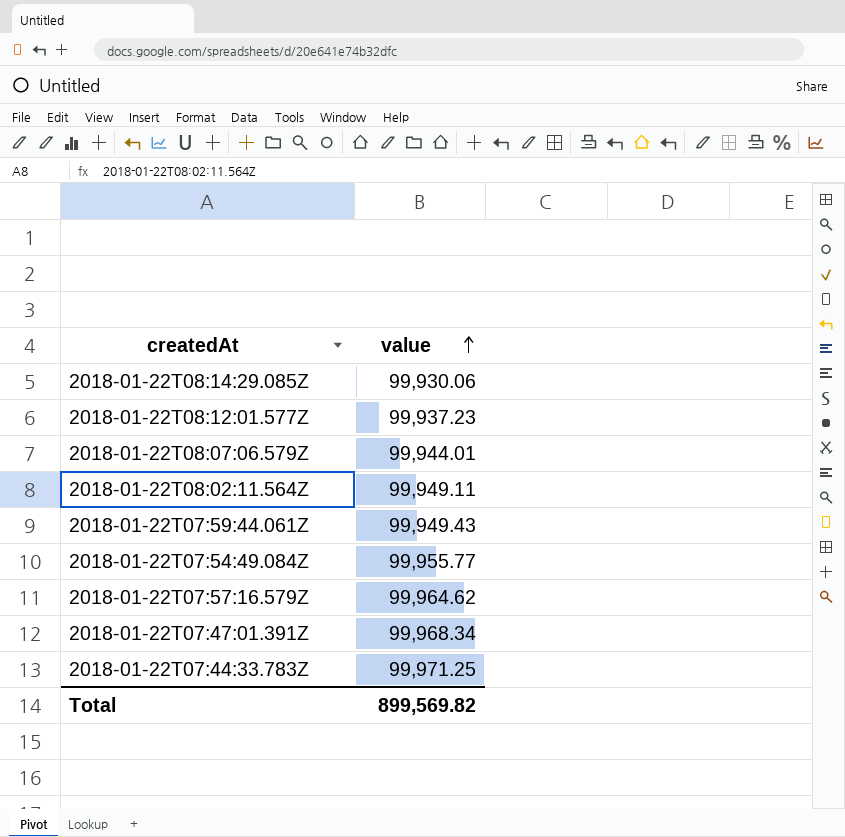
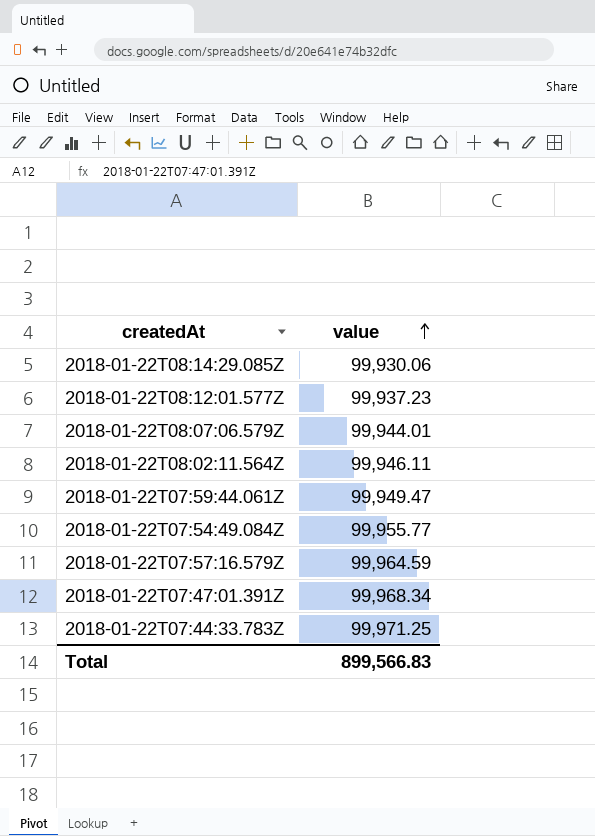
2018-01-22T08:02:11.564Z | value: 99,949.11 -> 99,946.11
2018-01-22T07:59:44.061Z | value: 99,949.43 -> 99,949.47
2018-01-22T07:57:16.579Z | value: 99,964.62 -> 99,964.59
Total | value: 899,569.82 -> 899,566.83

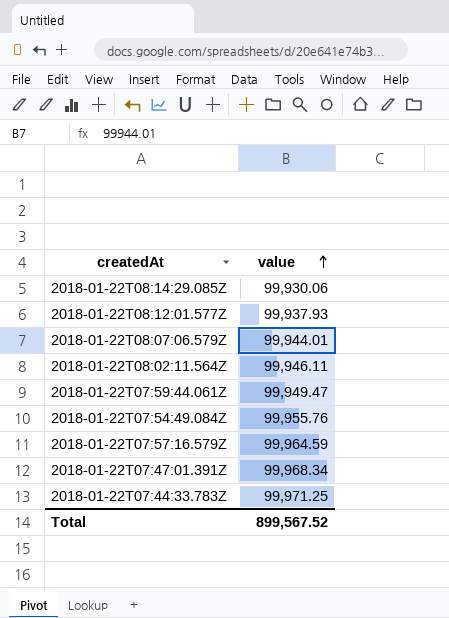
2018-01-22T08:12:01.577Z | value: 99,937.23 -> 99,937.93
2018-01-22T07:54:49.084Z | value: 99,955.77 -> 99,955.76
Total | value: 899,566.83 -> 899,567.52

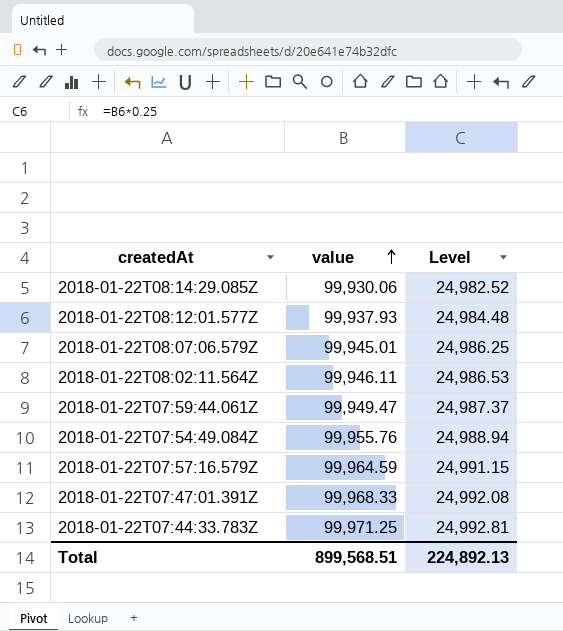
column Level | formula: none -> [value] * 0.25
2018-01-22T08:07:06.579Z | value: 99,944.01 -> 99,945.01
2018-01-22T07:47:01.391Z | value: 99,968.34 -> 99,968.33
Total | value: 899,567.52 -> 899,568.51

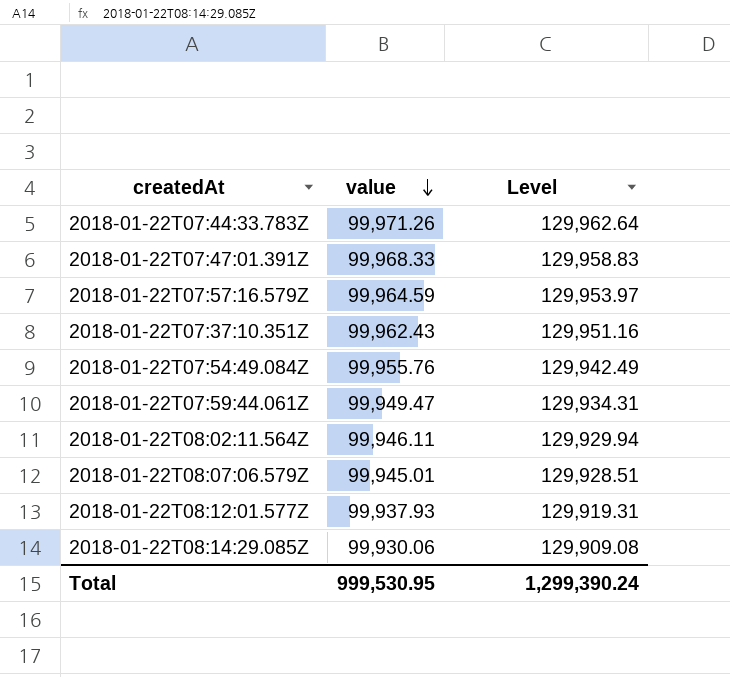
row order: value ascending -> value descending
column Level | formula: [value] * 0.25 -> [value] * 1.3
2018-01-22T07:44:33.783Z | value: 99,971.25 -> 99,971.26
row 2018-01-22T07:37:10.351Z: none -> 99,962.43 | 129,951.16
Total | value: 899,568.51 -> 999,530.95
Total | Level: 224,892.13 -> 1,299,390.24

